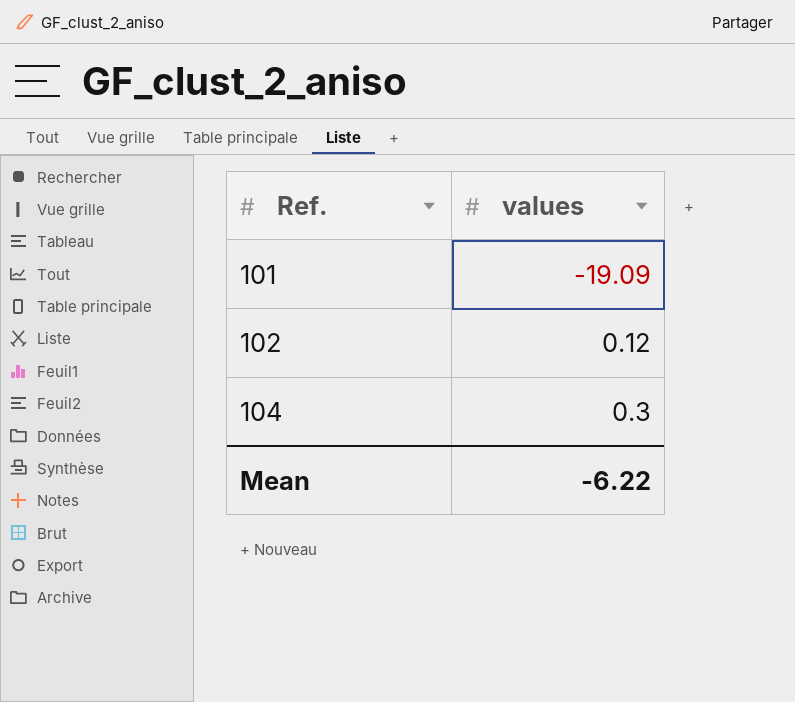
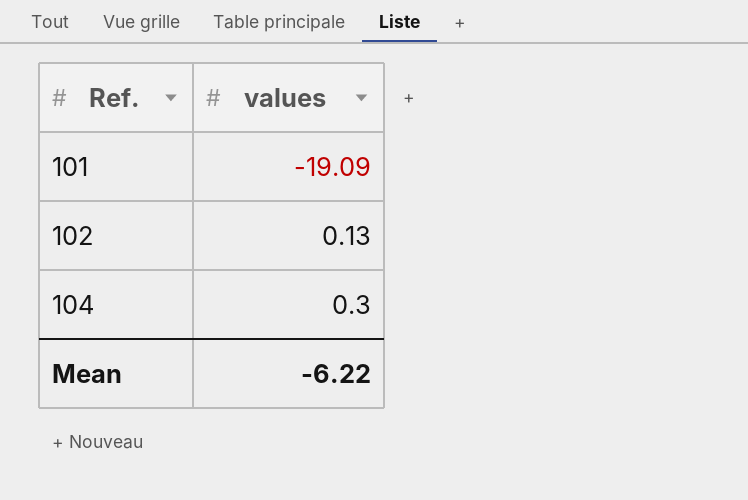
102 | values: 0.12 -> 0.13

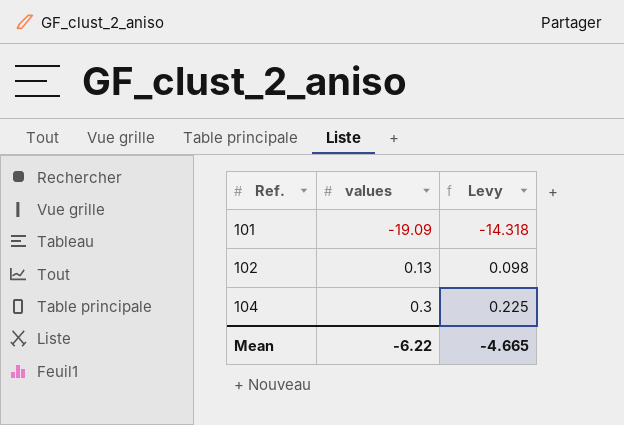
column Levy | formula: none -> [values] * 0.75

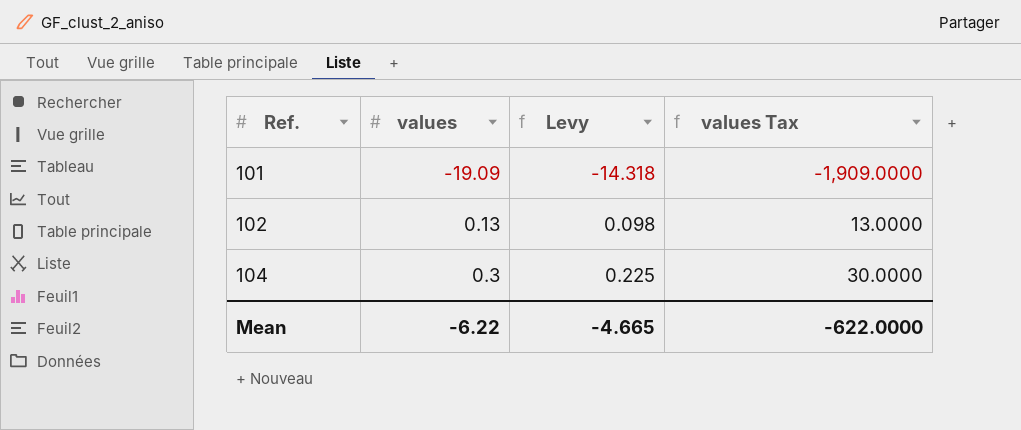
column values Tax | formula: none -> [values] * 100

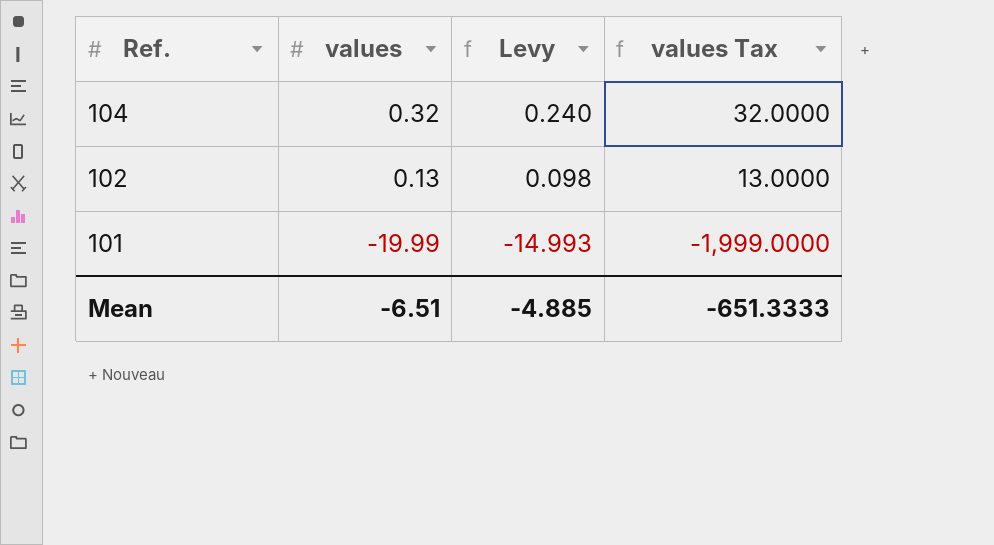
row order: Ref. ascending -> Ref. descending
104 | values: 0.3 -> 0.32
104 | Levy: 0.225 -> 0.240
104 | values Tax: 30.0000 -> 32.0000
101 | values: -19.09 -> -19.99
101 | Levy: -14.318 -> -14.993
101 | values Tax: -1,909.0000 -> -1,999.0000
Mean | values: -6.22 -> -6.51
Mean | Levy: -4.665 -> -4.885
Mean | values Tax: -622.0000 -> -651.3333

